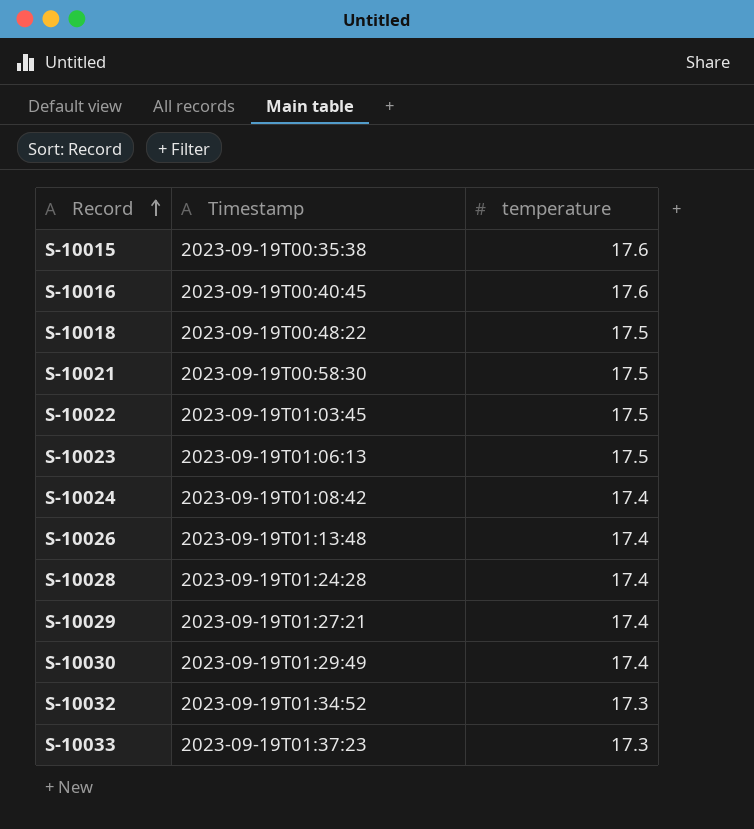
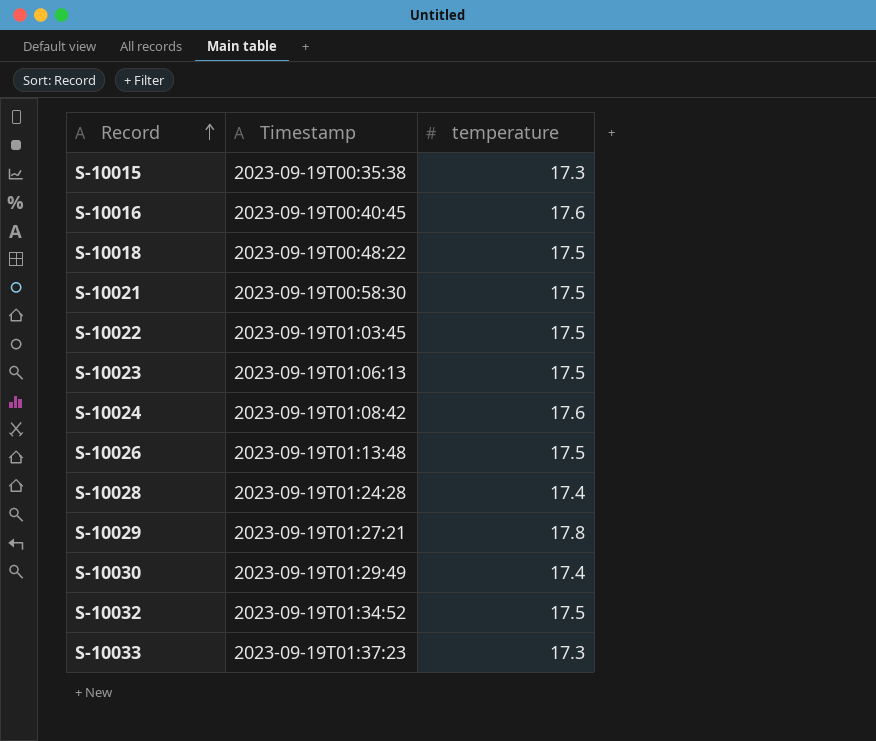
S-10015 | temperature: 17.6 -> 17.3
S-10024 | temperature: 17.4 -> 17.6
S-10026 | temperature: 17.4 -> 17.5
S-10029 | temperature: 17.4 -> 17.8
S-10032 | temperature: 17.3 -> 17.5

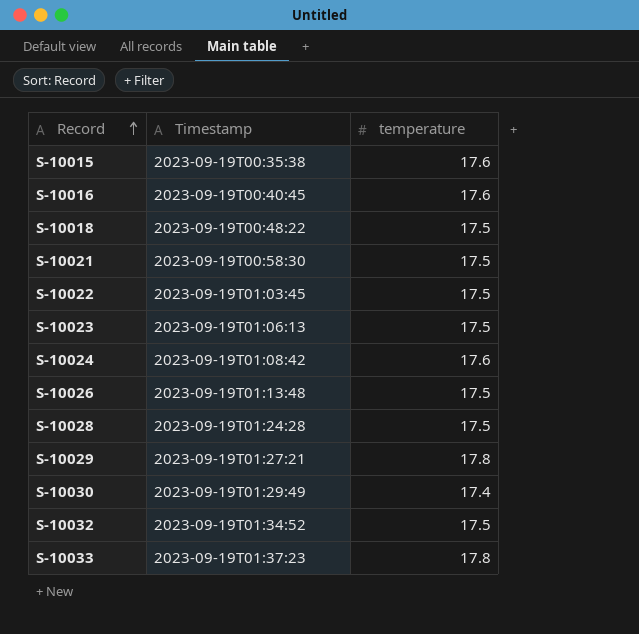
S-10015 | temperature: 17.3 -> 17.6
S-10028 | temperature: 17.4 -> 17.5
S-10033 | temperature: 17.3 -> 17.8

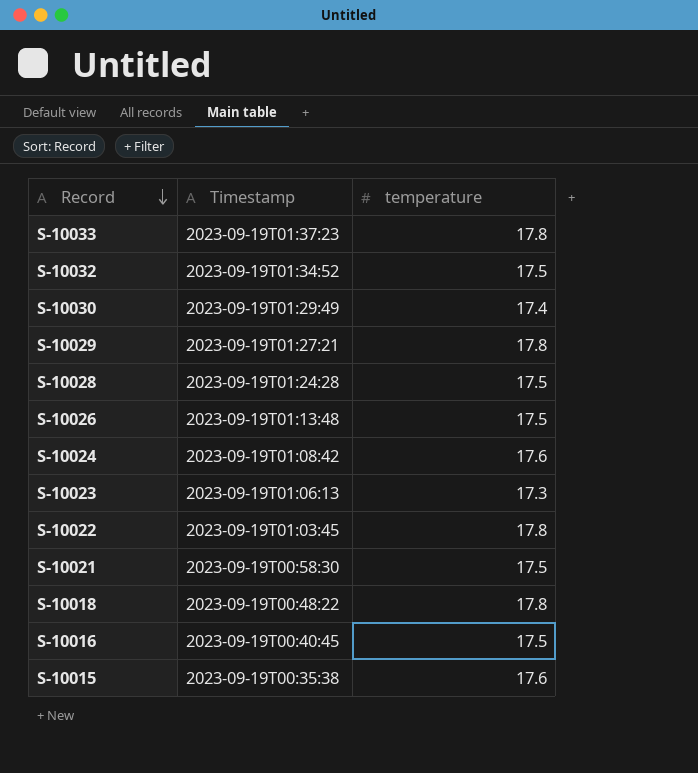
row order: Record ascending -> Record descending
S-10023 | temperature: 17.5 -> 17.3
S-10022 | temperature: 17.5 -> 17.8
S-10018 | temperature: 17.5 -> 17.8
S-10016 | temperature: 17.6 -> 17.5

